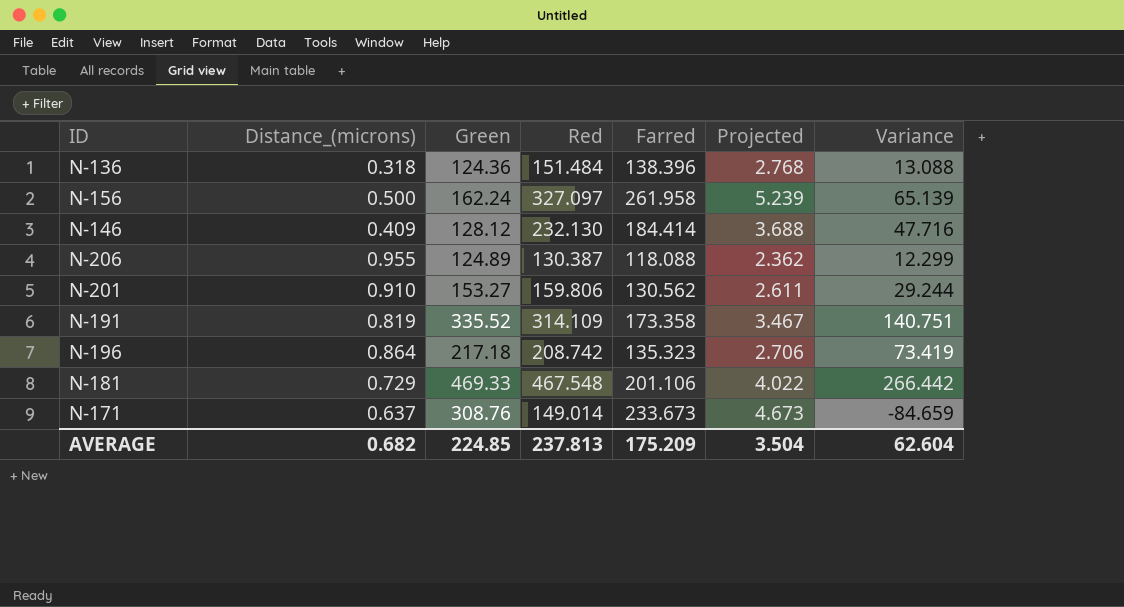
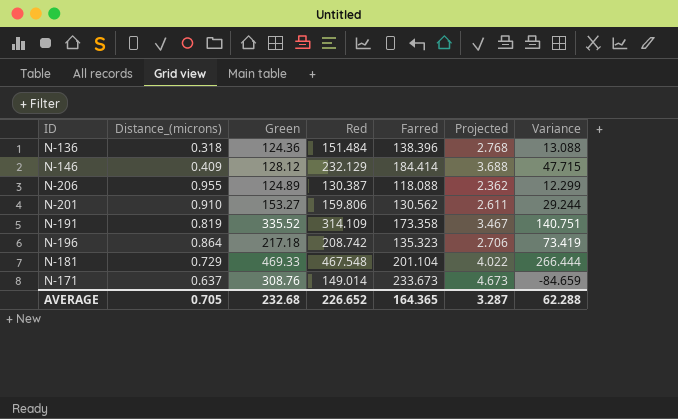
row N-156: 0.500 | 162.24 | 327.097 | 261.958 | 5.239 | 65.139 -> none
N-146 | Red: 232.130 -> 232.129
N-146 | Variance: 47.716 -> 47.715
N-181 | Farred: 201.106 -> 201.104
N-181 | Variance: 266.442 -> 266.444
AVERAGE | Distance_(microns): 0.682 -> 0.705
AVERAGE | Green: 224.85 -> 232.68
AVERAGE | Red: 237.813 -> 226.652
AVERAGE | Farred: 175.209 -> 164.365
AVERAGE | Projected: 3.504 -> 3.287
AVERAGE | Variance: 62.604 -> 62.288

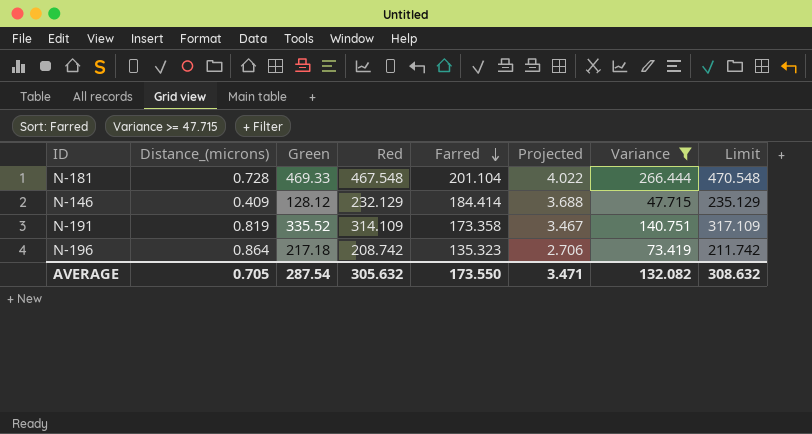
filter: none -> Variance >= 47.715
row order: none -> Farred descending
column Limit | formula: none -> [Red] + 3
N-181 | Distance_(microns): 0.729 -> 0.728
AVERAGE | Green: 232.68 -> 287.54
AVERAGE | Red: 226.652 -> 305.632
AVERAGE | Farred: 164.365 -> 173.550
AVERAGE | Projected: 3.287 -> 3.471
AVERAGE | Variance: 62.288 -> 132.082

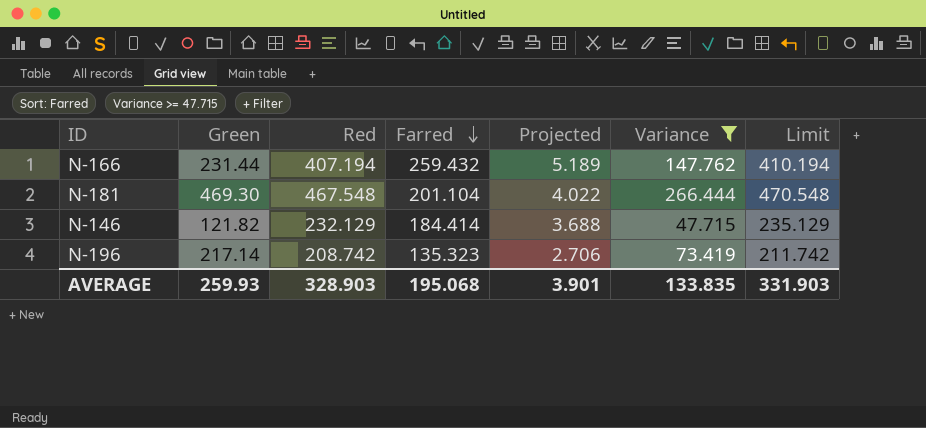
column Distance_(microns) | position: 2 -> none
row N-191: 0.819 | 335.52 | 314.109 | 173.358 | 3.467 | 140.751 | 317.109 -> none
row N-166: none -> 231.44 | 407.194 | 259.432 | 5.189 | 147.762 | 410.194
N-181 | Green: 469.33 -> 469.30
N-146 | Green: 128.12 -> 121.82
N-196 | Green: 217.18 -> 217.14
AVERAGE | Green: 287.54 -> 259.93
AVERAGE | Red: 305.632 -> 328.903
AVERAGE | Farred: 173.550 -> 195.068
AVERAGE | Projected: 3.471 -> 3.901
AVERAGE | Variance: 132.082 -> 133.835
AVERAGE | Limit: 308.632 -> 331.903

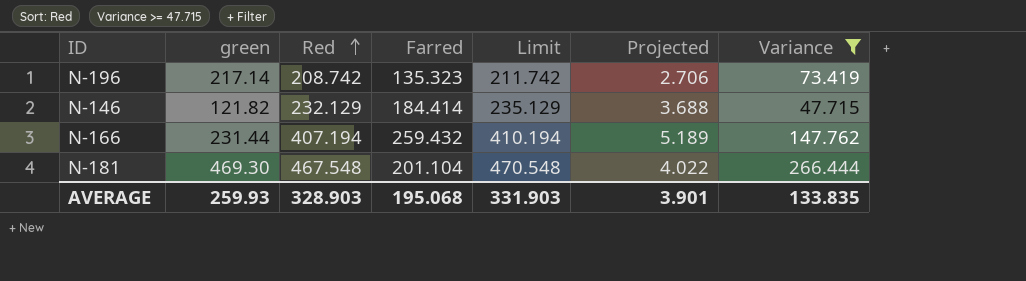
row order: Farred descending -> Red ascending
column name: Green -> green
column Limit | position: 7 -> 5

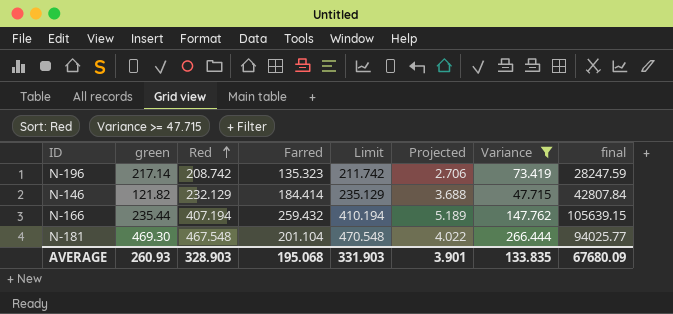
column final | formula: none -> [Red] * [Farred]
N-166 | green: 231.44 -> 235.44
AVERAGE | green: 259.93 -> 260.93

